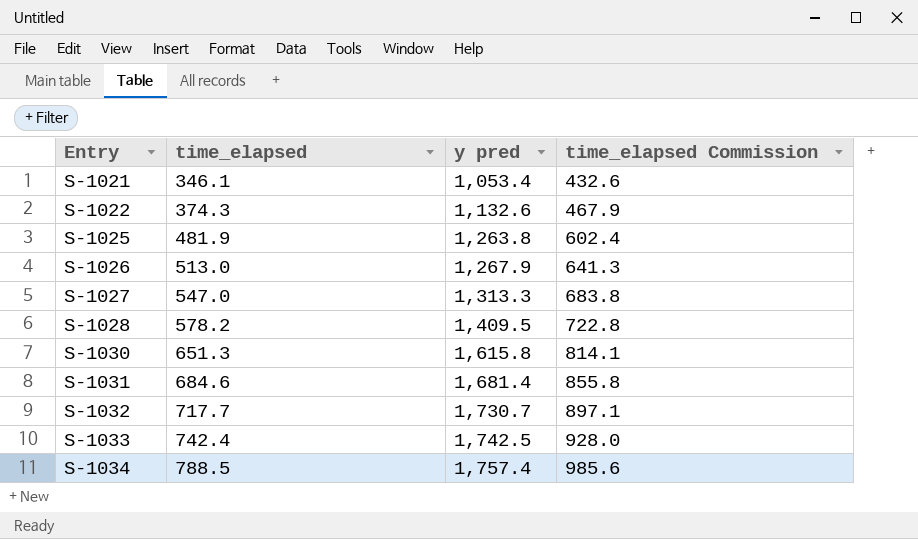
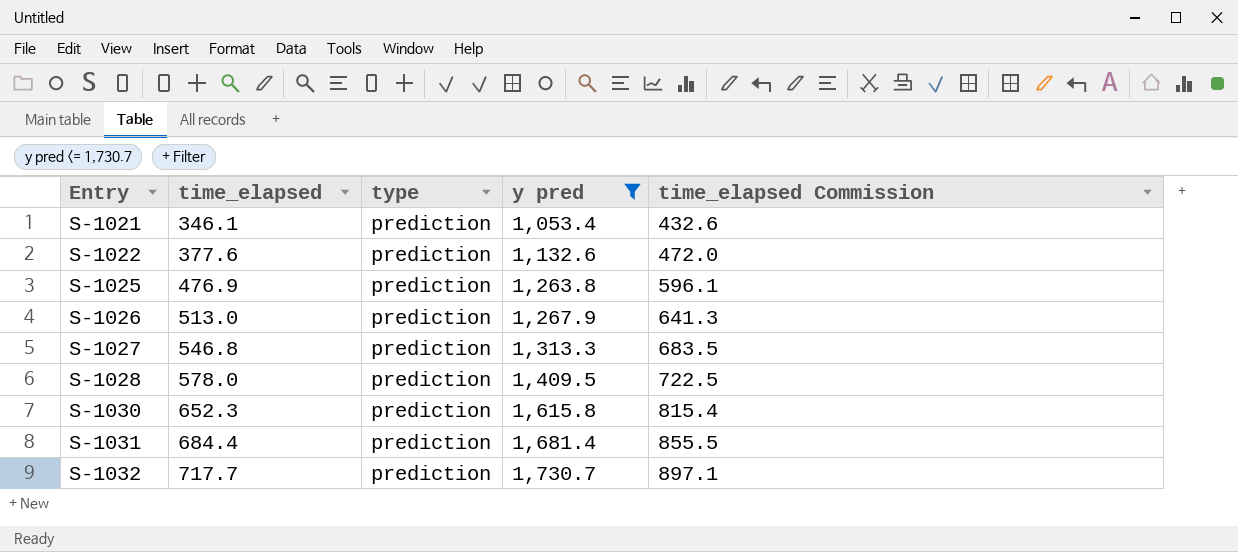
filter: none -> y pred <= 1,730.7
column type | position: none -> 3
S-1022 | time_elapsed: 374.3 -> 377.6
S-1022 | time_elapsed Commission: 467.9 -> 472.0
S-1025 | time_elapsed: 481.9 -> 476.9
S-1025 | time_elapsed Commission: 602.4 -> 596.1
S-1027 | time_elapsed: 547.0 -> 546.8
S-1027 | time_elapsed Commission: 683.8 -> 683.5
S-1028 | time_elapsed: 578.2 -> 578.0
S-1028 | time_elapsed Commission: 722.8 -> 722.5
S-1030 | time_elapsed: 651.3 -> 652.3
S-1030 | time_elapsed Commission: 814.1 -> 815.4
S-1031 | time_elapsed: 684.6 -> 684.4
S-1031 | time_elapsed Commission: 855.8 -> 855.5

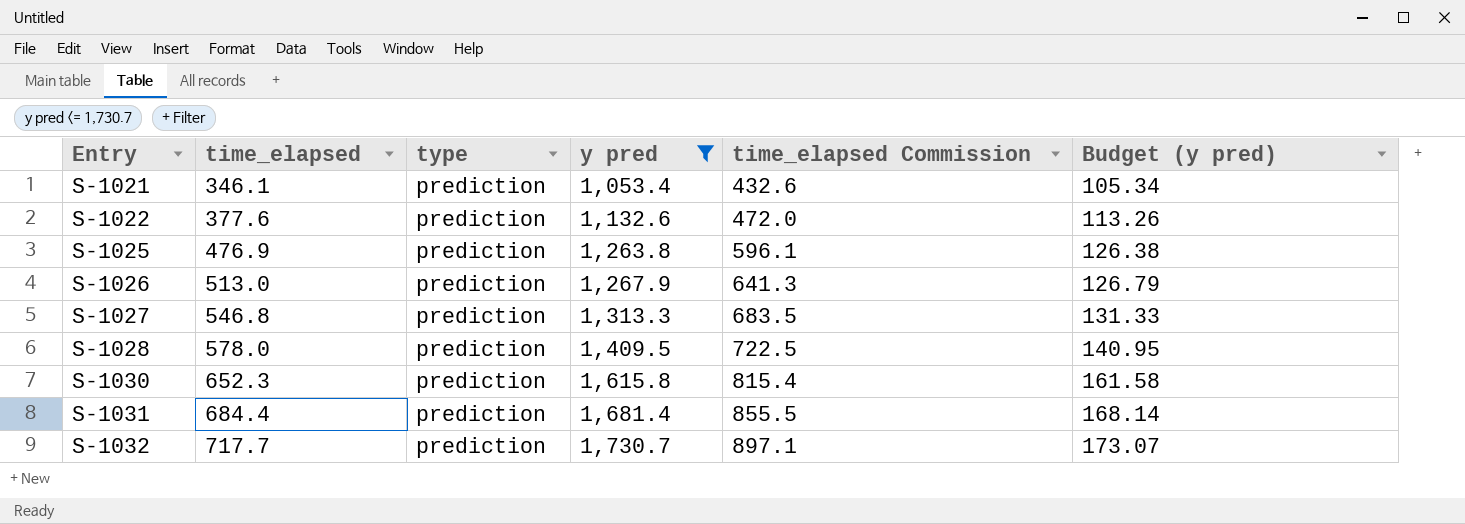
column Budget (y pred) | formula: none -> [y pred] * 0.1

